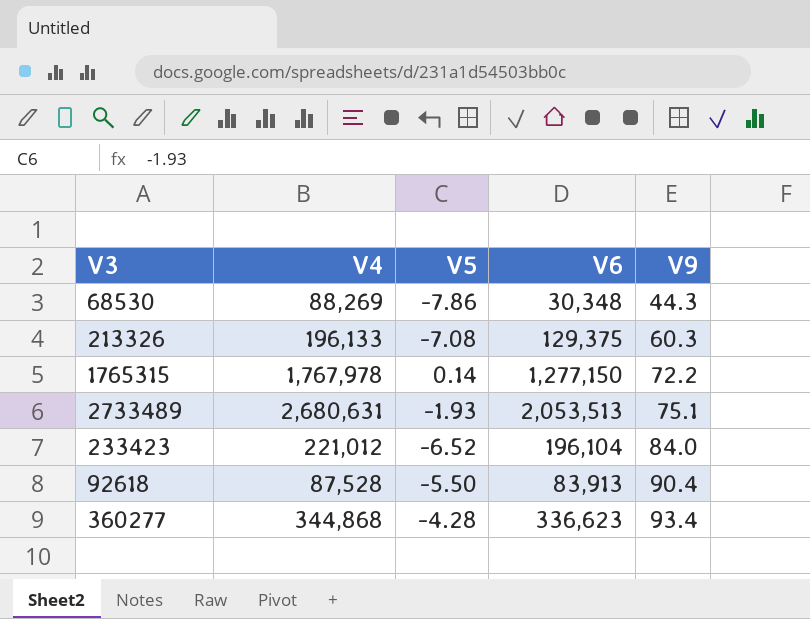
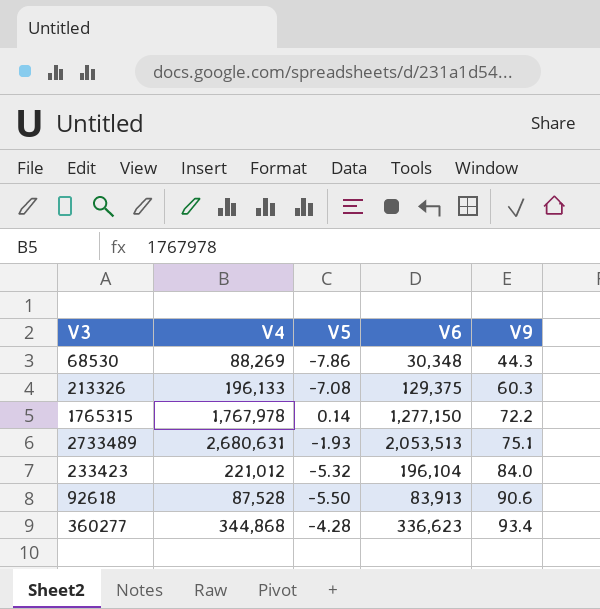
233423 | V5: -6.52 -> -5.32
92618 | V9: 90.4 -> 90.6

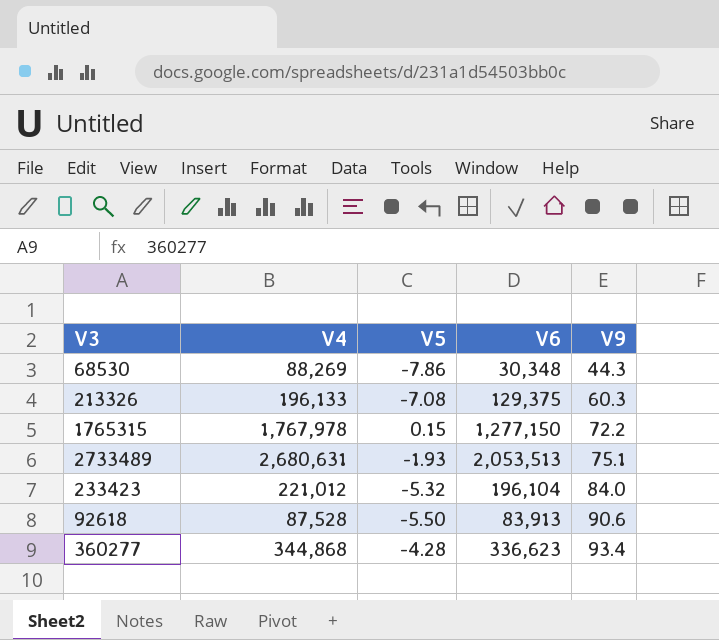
1765315 | V5: 0.14 -> 0.15

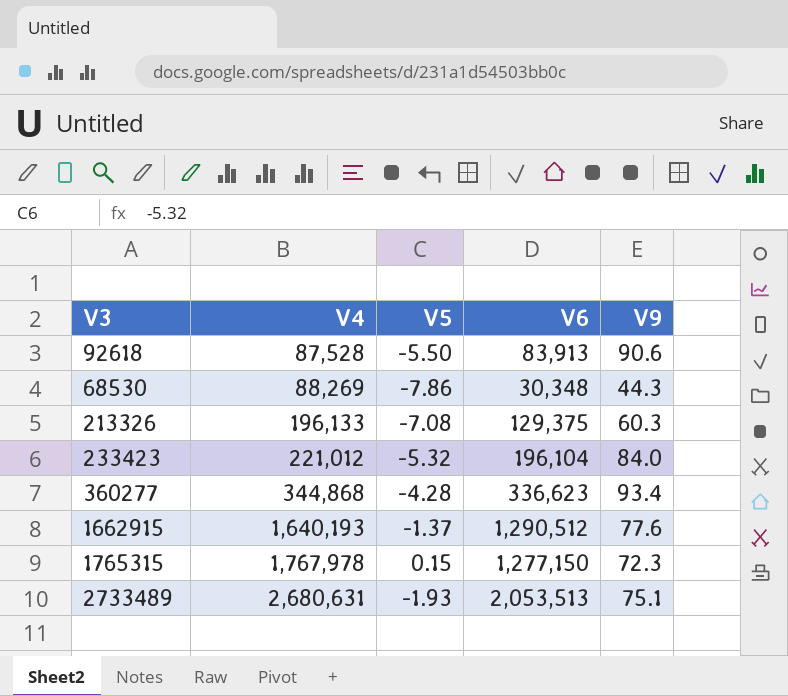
row order: V9 ascending -> V4 ascending
row 1662915: none -> 1,640,193 | -1.37 | 1,290,512 | 77.6
1765315 | V9: 72.2 -> 72.3

